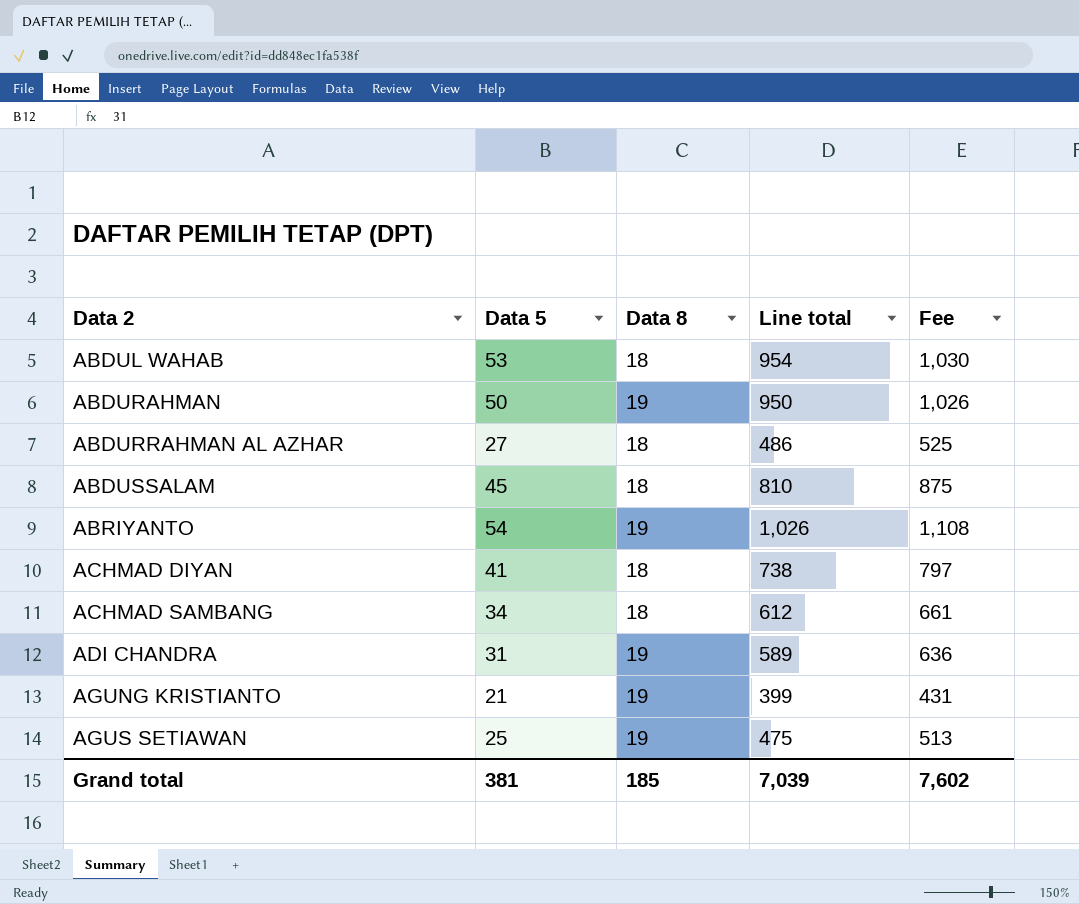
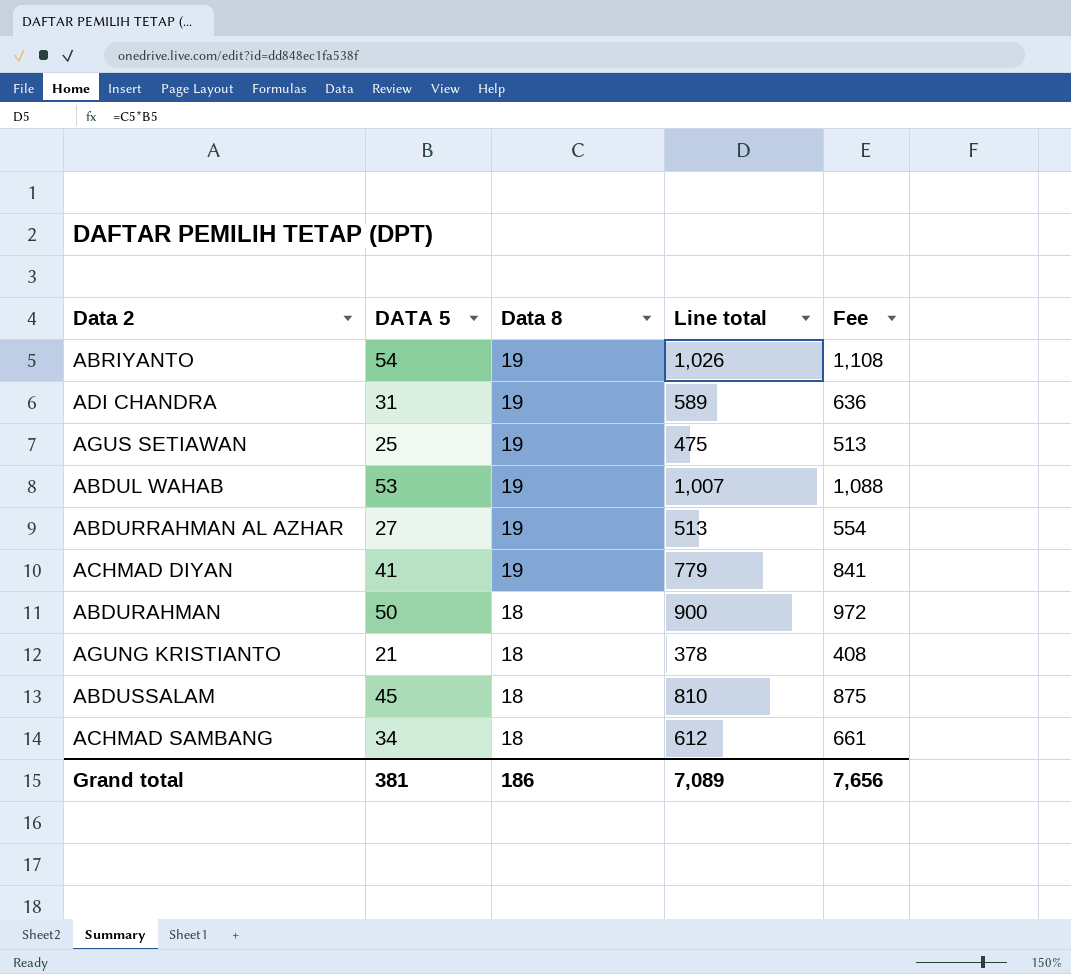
row order: Data 2 ascending -> Data 8 descending
column name: Data 5 -> DATA 5
ABDUL WAHAB | Data 8: 18 -> 19
ABDUL WAHAB | Line total: 954 -> 1,007
ABDUL WAHAB | Fee: 1,030 -> 1,088
ABDURRAHMAN AL AZHAR | Data 8: 18 -> 19
ABDURRAHMAN AL AZHAR | Line total: 486 -> 513
ABDURRAHMAN AL AZHAR | Fee: 525 -> 554
ACHMAD DIYAN | Data 8: 18 -> 19
ACHMAD DIYAN | Line total: 738 -> 779
ACHMAD DIYAN | Fee: 797 -> 841
ABDURAHMAN | Data 8: 19 -> 18
ABDURAHMAN | Line total: 950 -> 900
ABDURAHMAN | Fee: 1,026 -> 972
AGUNG KRISTIANTO | Data 8: 19 -> 18
AGUNG KRISTIANTO | Line total: 399 -> 378
AGUNG KRISTIANTO | Fee: 431 -> 408
Grand total | Data 8: 185 -> 186
Grand total | Line total: 7,039 -> 7,089
Grand total | Fee: 7,602 -> 7,656

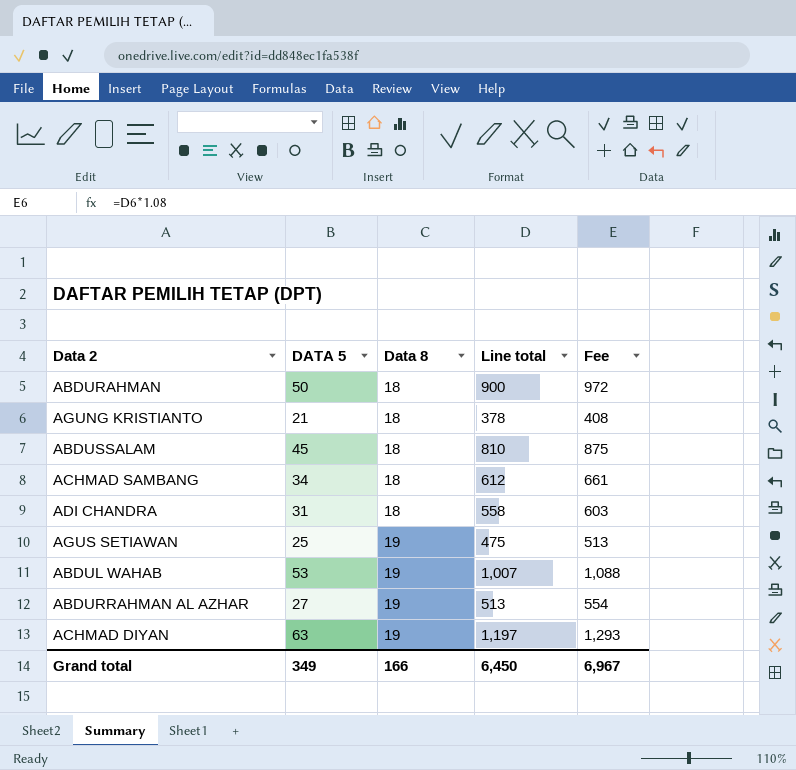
row order: Data 8 descending -> Data 8 ascending
row ABRIYANTO: 54 | 19 | 1,026 | 1,108 -> none
ADI CHANDRA | Data 8: 19 -> 18
ADI CHANDRA | Line total: 589 -> 558
ADI CHANDRA | Fee: 636 -> 603
ACHMAD DIYAN | DATA 5: 41 -> 63
ACHMAD DIYAN | Line total: 779 -> 1,197
ACHMAD DIYAN | Fee: 841 -> 1,293
Grand total | DATA 5: 381 -> 349
Grand total | Data 8: 186 -> 166
Grand total | Line total: 7,089 -> 6,450
Grand total | Fee: 7,656 -> 6,967

